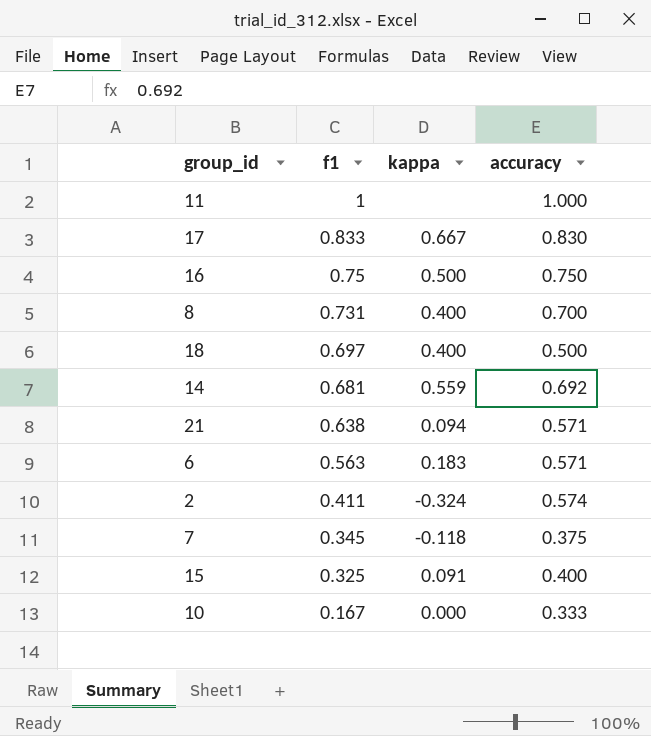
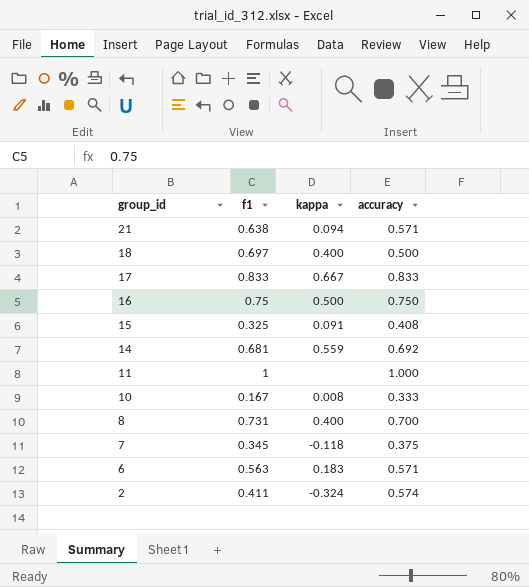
row order: f1 descending -> group_id descending
17 | accuracy: 0.830 -> 0.833
15 | accuracy: 0.400 -> 0.408
10 | kappa: 0.000 -> 0.008

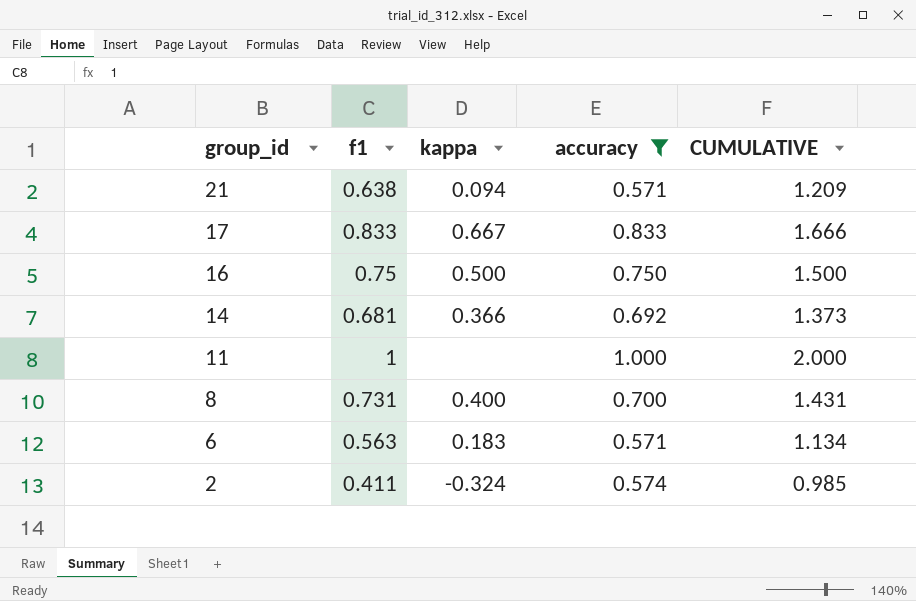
filter: none -> accuracy >= 0.571
column CUMULATIVE | formula: none -> [f1] + [accuracy]
14 | kappa: 0.559 -> 0.366

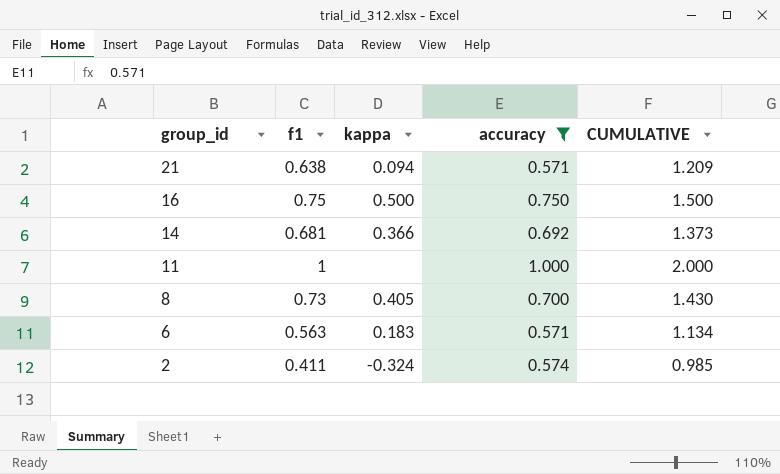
row 17: 0.833 | 0.667 | 0.833 | 1.666 -> none
8 | f1: 0.731 -> 0.73
8 | kappa: 0.400 -> 0.405
8 | CUMULATIVE: 1.431 -> 1.430

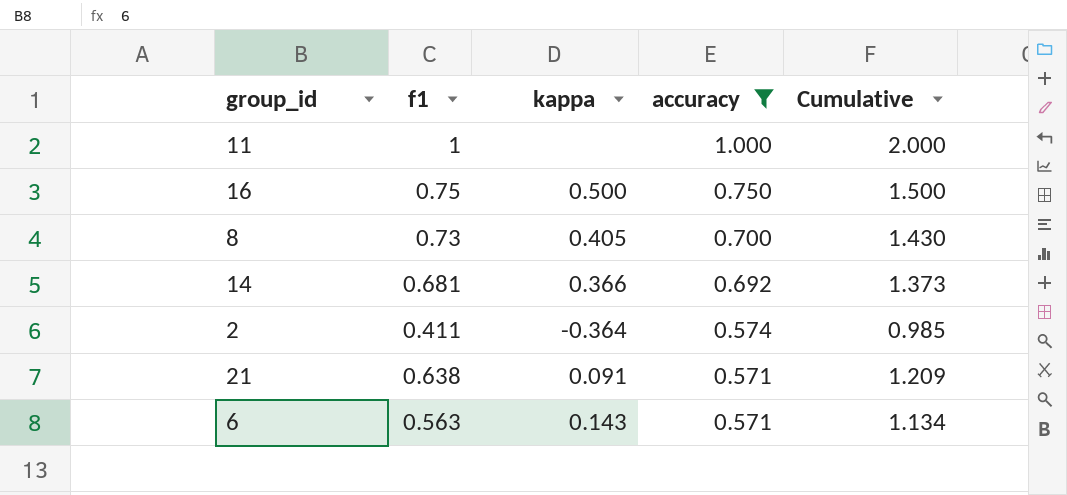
row order: group_id descending -> accuracy descending
column name: CUMULATIVE -> Cumulative
2 | kappa: -0.324 -> -0.364
21 | kappa: 0.094 -> 0.091
6 | kappa: 0.183 -> 0.143

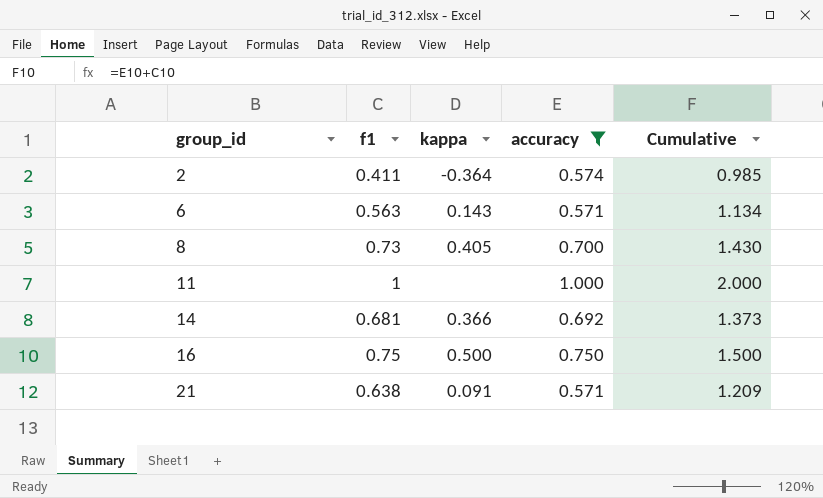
row order: accuracy descending -> group_id ascending

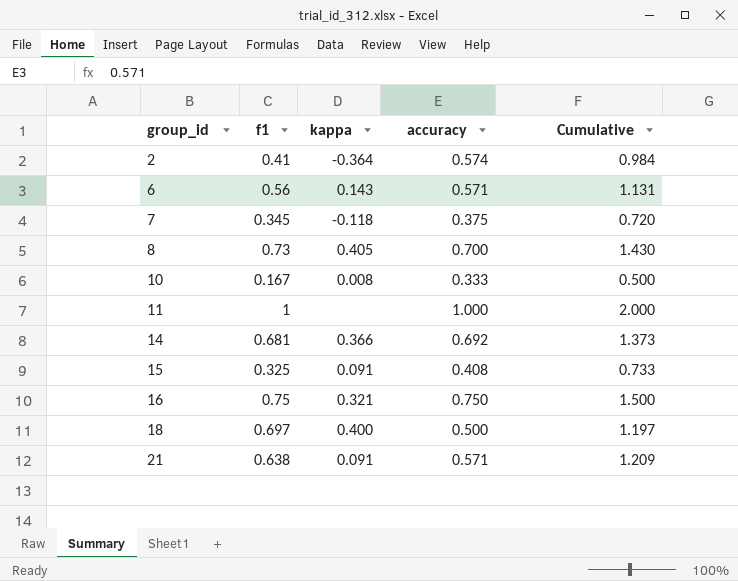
filter: accuracy >= 0.571 -> none
2 | f1: 0.411 -> 0.41
2 | Cumulative: 0.985 -> 0.984
6 | f1: 0.563 -> 0.56
6 | Cumulative: 1.134 -> 1.131
16 | kappa: 0.500 -> 0.321

